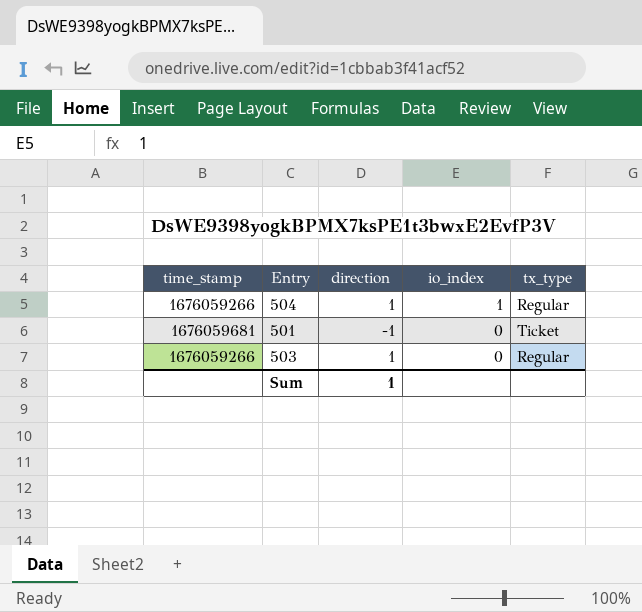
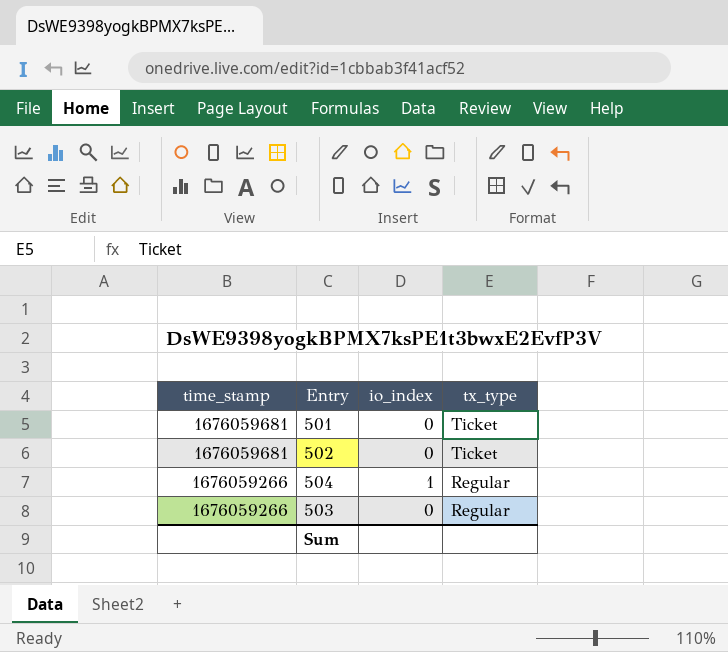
row order: io_index descending -> time_stamp descending
column direction | position: 3 -> none
row 502: none -> 1676059681 | 0 | Ticket

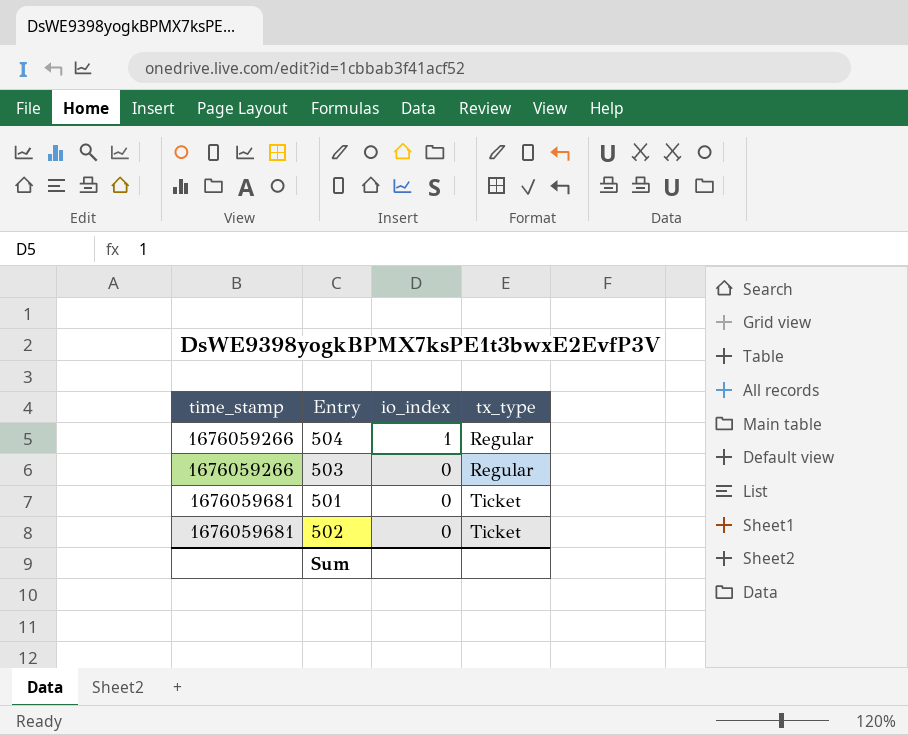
row order: time_stamp descending -> time_stamp ascending

